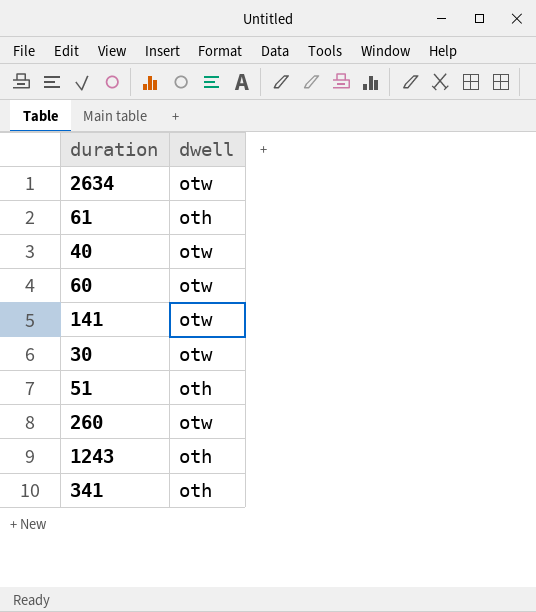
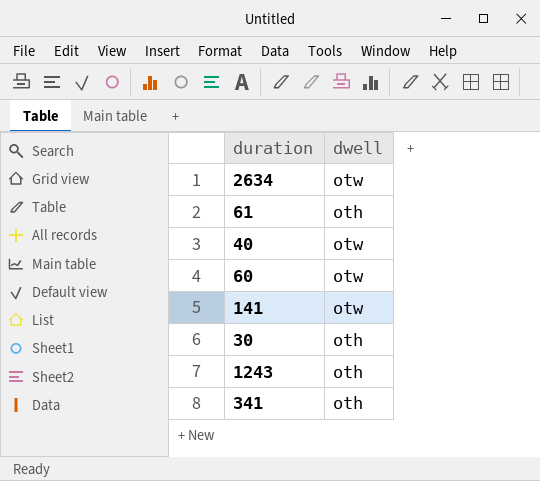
row 51: oth -> none
row 260: otw -> none
30 | dwell: otw -> oth

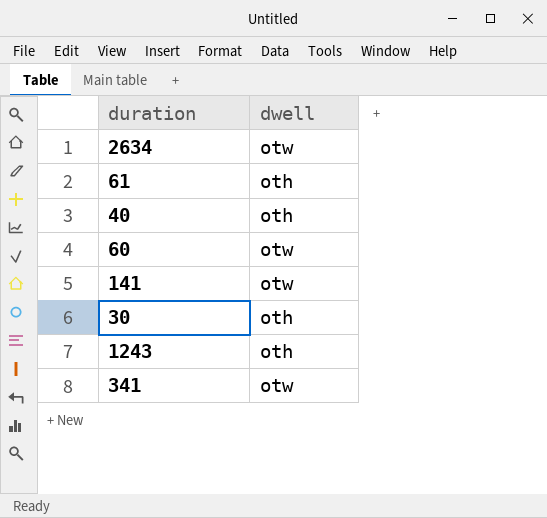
40 | dwell: otw -> oth
341 | dwell: oth -> otw

